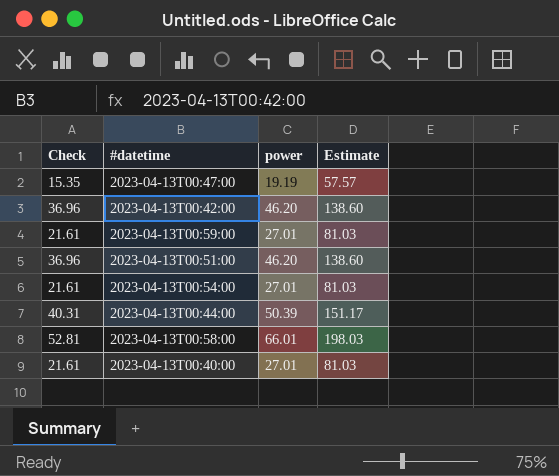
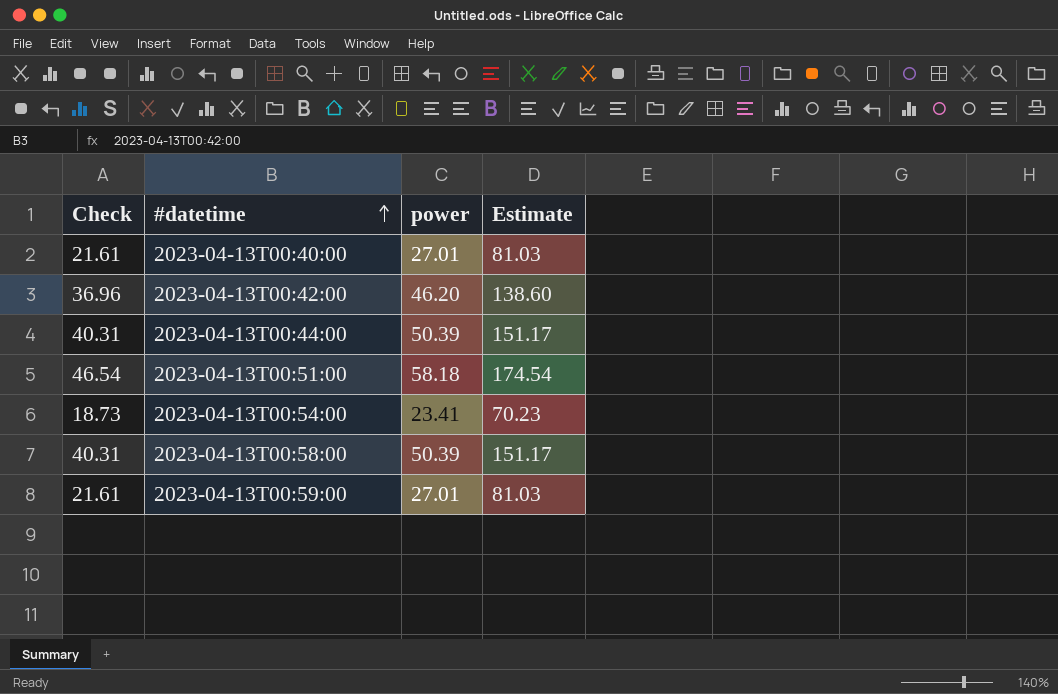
row order: none -> #datetime ascending
row 2023-04-13T00:47:00: 15.35 | 19.19 | 57.57 -> none
2023-04-13T00:51:00 | Check: 36.96 -> 46.54
2023-04-13T00:51:00 | power: 46.20 -> 58.18
2023-04-13T00:51:00 | Estimate: 138.60 -> 174.54
2023-04-13T00:54:00 | Check: 21.61 -> 18.73
2023-04-13T00:54:00 | power: 27.01 -> 23.41
2023-04-13T00:54:00 | Estimate: 81.03 -> 70.23
2023-04-13T00:58:00 | Check: 52.81 -> 40.31
2023-04-13T00:58:00 | power: 66.01 -> 50.39
2023-04-13T00:58:00 | Estimate: 198.03 -> 151.17

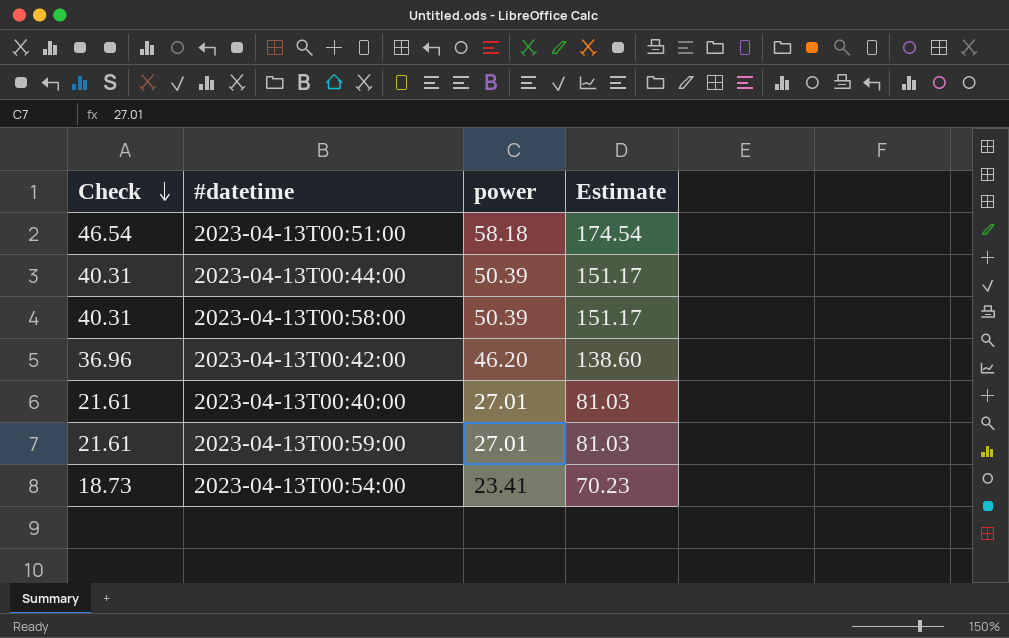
row order: #datetime ascending -> Check descending

